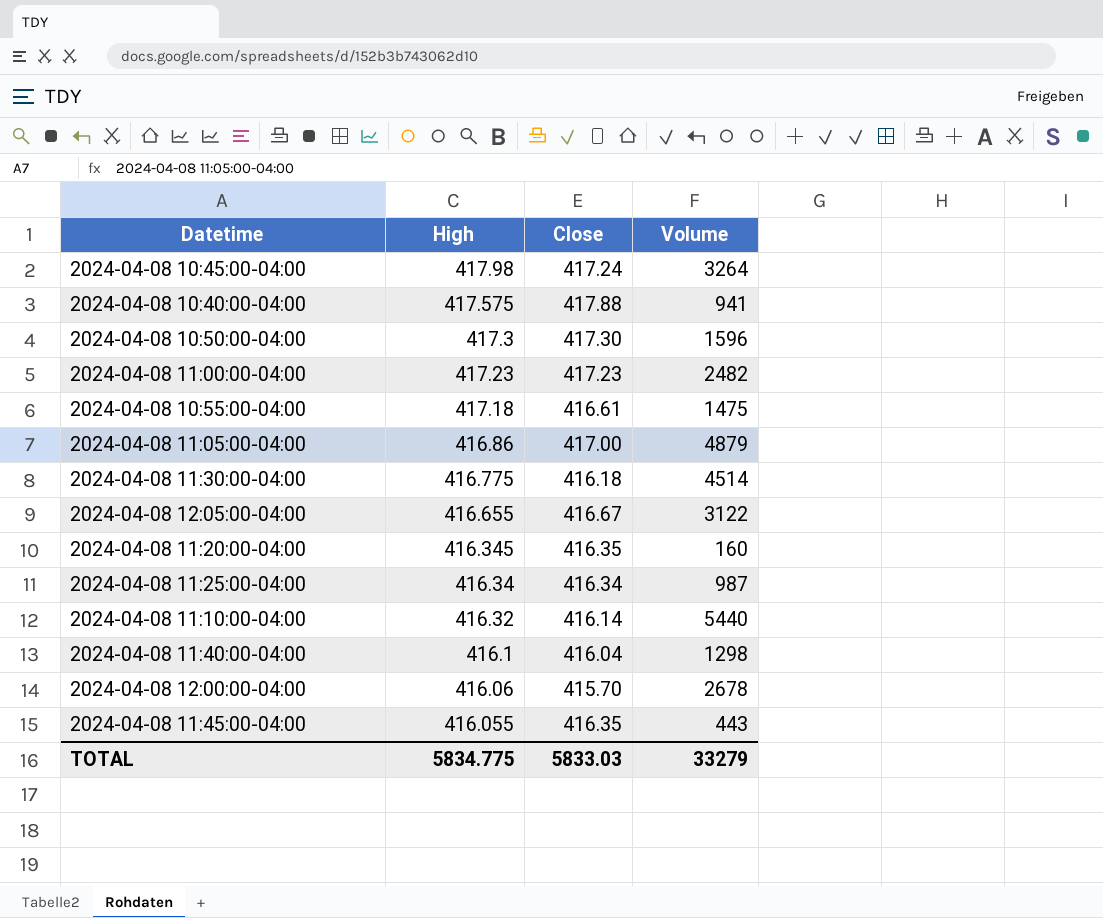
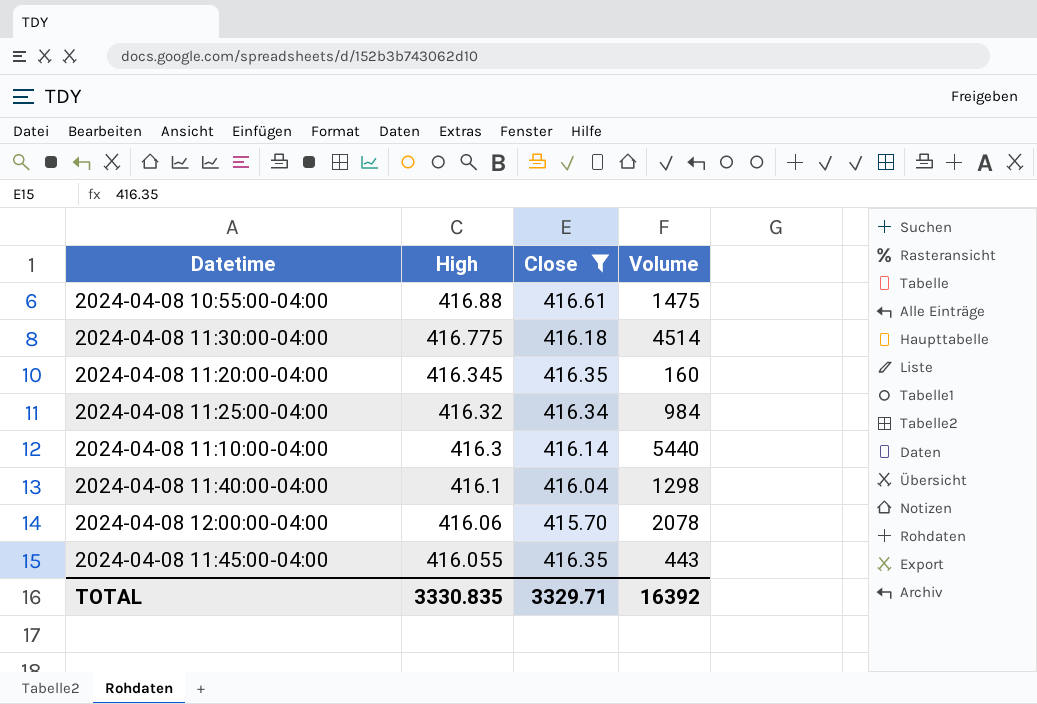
filter: none -> Close <= 416.61
2024-04-08 10:55:00-04:00 | High: 417.18 -> 416.88
2024-04-08 11:25:00-04:00 | High: 416.34 -> 416.32
2024-04-08 11:25:00-04:00 | Volume: 987 -> 984
2024-04-08 11:10:00-04:00 | High: 416.32 -> 416.3
2024-04-08 12:00:00-04:00 | Volume: 2678 -> 2078
TOTAL | High: 5834.775 -> 3330.835
TOTAL | Close: 5833.03 -> 3329.71
TOTAL | Volume: 33279 -> 16392

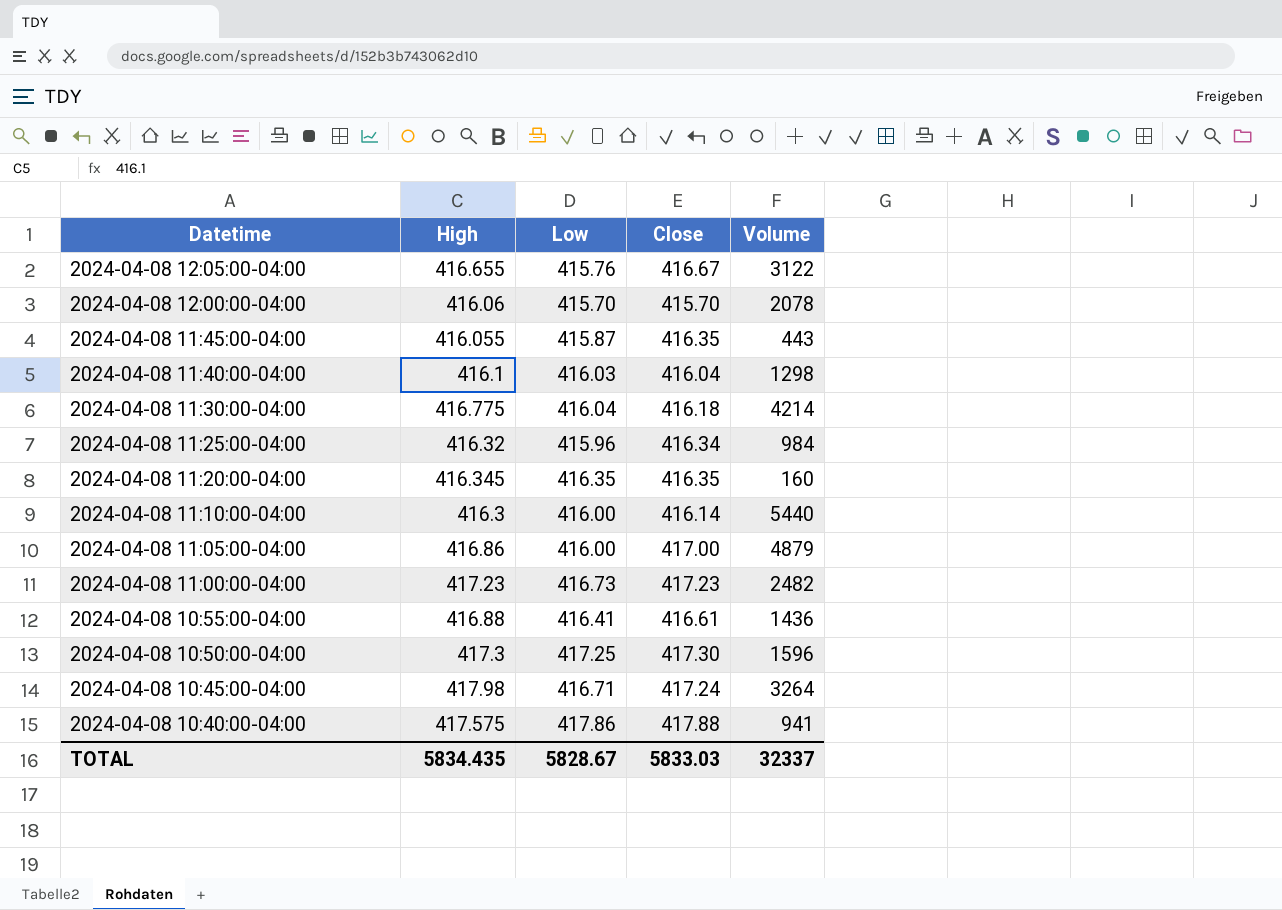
filter: Close <= 416.61 -> none
row order: High descending -> Datetime descending
column Low | position: none -> 3
2024-04-08 11:30:00-04:00 | Volume: 4514 -> 4214
2024-04-08 10:55:00-04:00 | Volume: 1475 -> 1436
TOTAL | High: 3330.835 -> 5834.435
TOTAL | Close: 3329.71 -> 5833.03
TOTAL | Volume: 16392 -> 32337

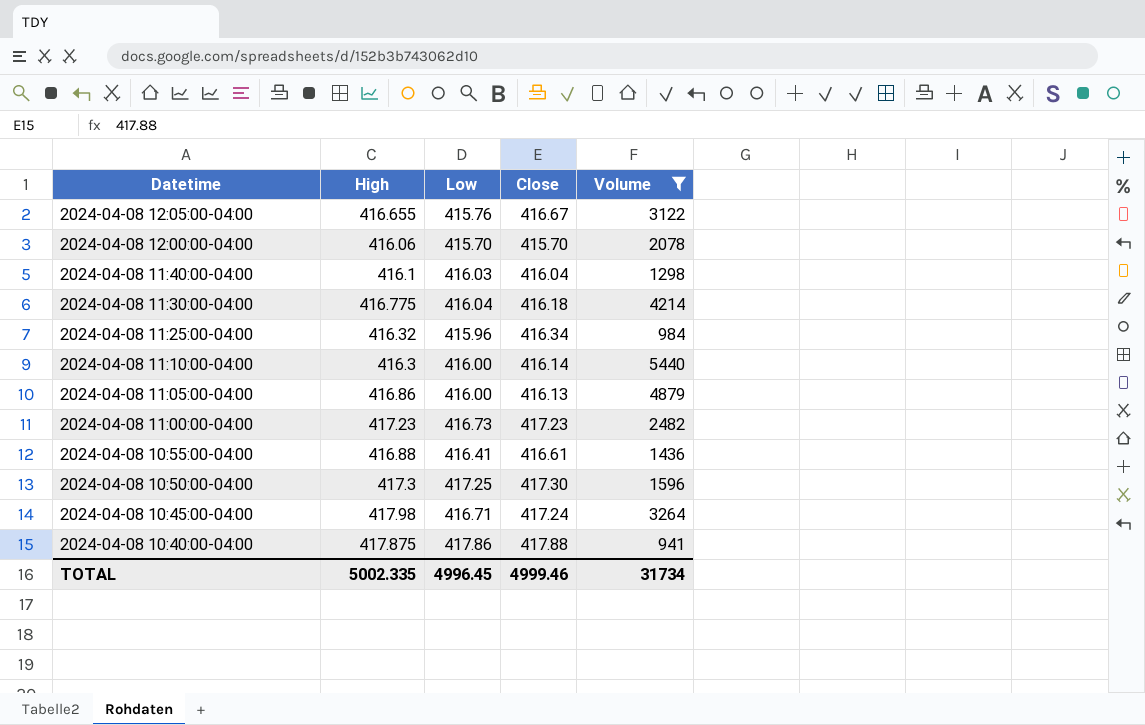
filter: none -> Volume >= 941
2024-04-08 11:05:00-04:00 | Close: 417.00 -> 416.13
2024-04-08 10:40:00-04:00 | High: 417.575 -> 417.875
TOTAL | High: 5834.435 -> 5002.335
TOTAL | Low: 5828.67 -> 4996.45
TOTAL | Close: 5833.03 -> 4999.46
TOTAL | Volume: 32337 -> 31734

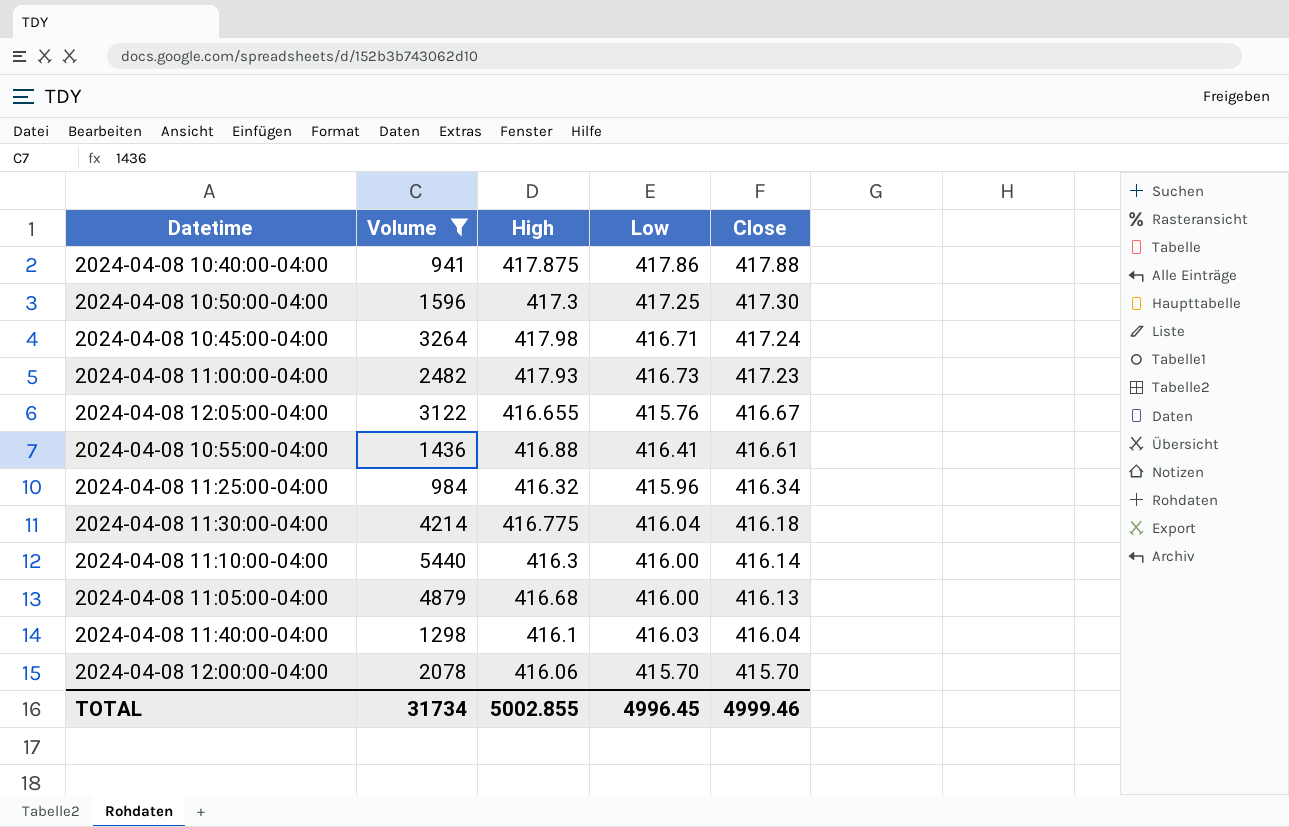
row order: Datetime descending -> Close descending
column Volume | position: 5 -> 2
2024-04-08 11:00:00-04:00 | High: 417.23 -> 417.93
2024-04-08 11:05:00-04:00 | High: 416.86 -> 416.68
TOTAL | High: 5002.335 -> 5002.855

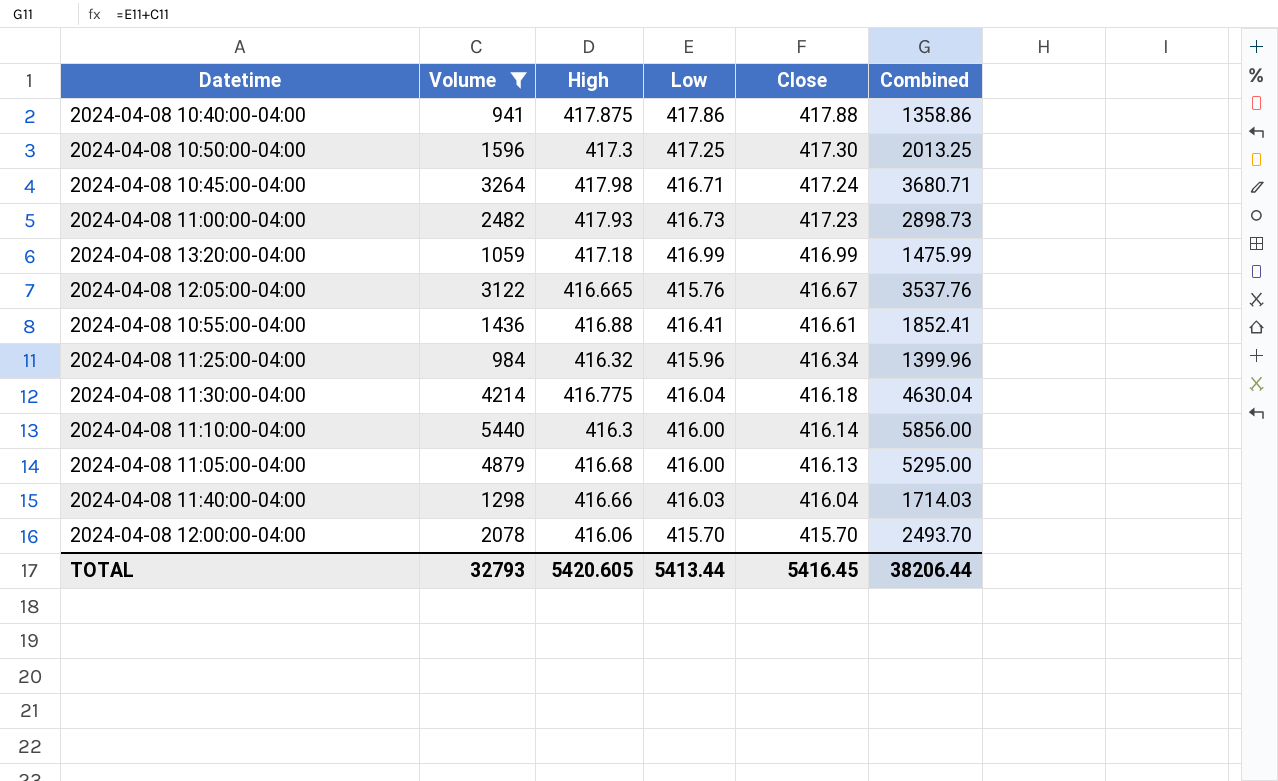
column Combined | formula: none -> [Volume] + [Low]
row 2024-04-08 13:20:00-04:00: none -> 1059 | 417.18 | 416.99 | 416.99 | 1475.99
2024-04-08 12:05:00-04:00 | High: 416.655 -> 416.665
2024-04-08 11:40:00-04:00 | High: 416.1 -> 416.66
TOTAL | Volume: 31734 -> 32793
TOTAL | High: 5002.855 -> 5420.605
TOTAL | Low: 4996.45 -> 5413.44
TOTAL | Close: 4999.46 -> 5416.45

